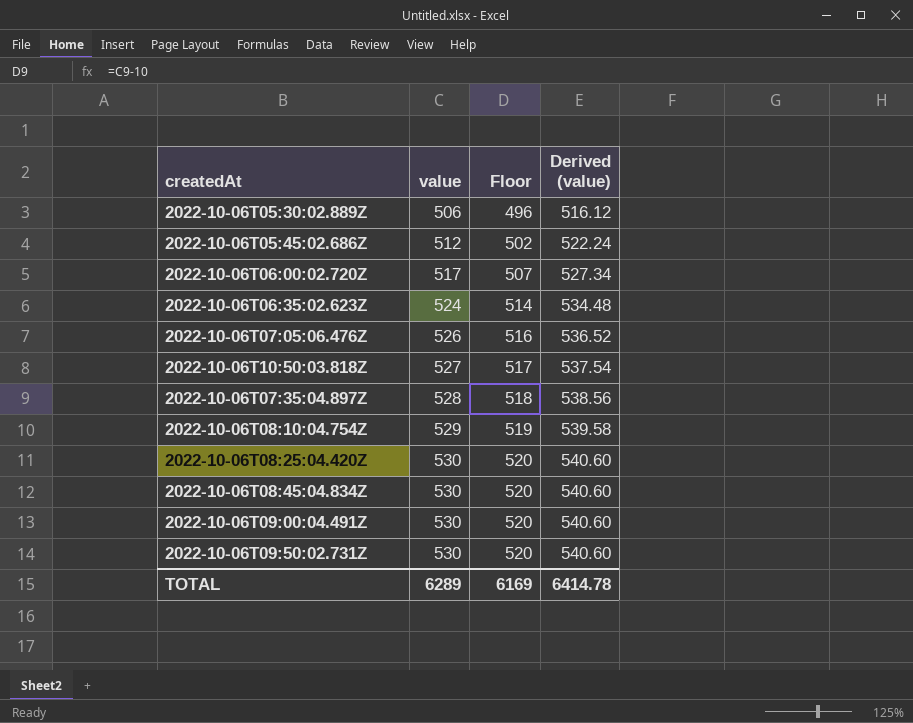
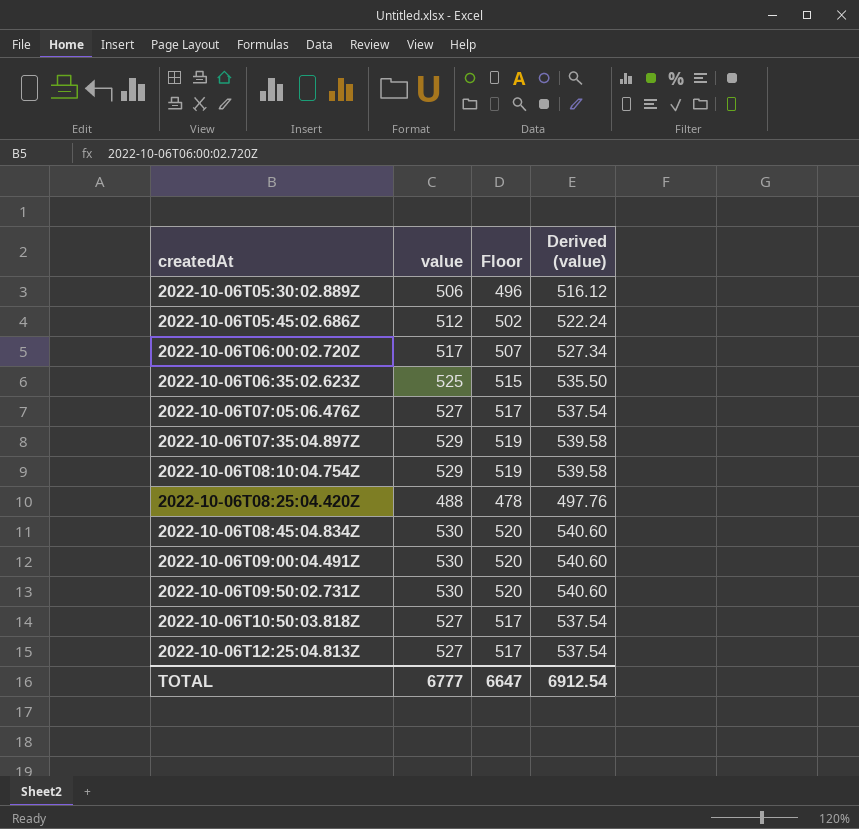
row order: value ascending -> createdAt ascending
2022-10-06T06:35:02.623Z | value: 524 -> 525
2022-10-06T06:35:02.623Z | Floor: 514 -> 515
2022-10-06T06:35:02.623Z | Derived (value): 534.48 -> 535.50
2022-10-06T07:05:06.476Z | value: 526 -> 527
2022-10-06T07:05:06.476Z | Floor: 516 -> 517
2022-10-06T07:05:06.476Z | Derived (value): 536.52 -> 537.54
2022-10-06T07:35:04.897Z | value: 528 -> 529
2022-10-06T07:35:04.897Z | Floor: 518 -> 519
2022-10-06T07:35:04.897Z | Derived (value): 538.56 -> 539.58
2022-10-06T08:25:04.420Z | value: 530 -> 488
2022-10-06T08:25:04.420Z | Floor: 520 -> 478
2022-10-06T08:25:04.420Z | Derived (value): 540.60 -> 497.76
row 2022-10-06T12:25:04.813Z: none -> 527 | 517 | 537.54
TOTAL | value: 6289 -> 6777
TOTAL | Floor: 6169 -> 6647
TOTAL | Derived (value): 6414.78 -> 6912.54

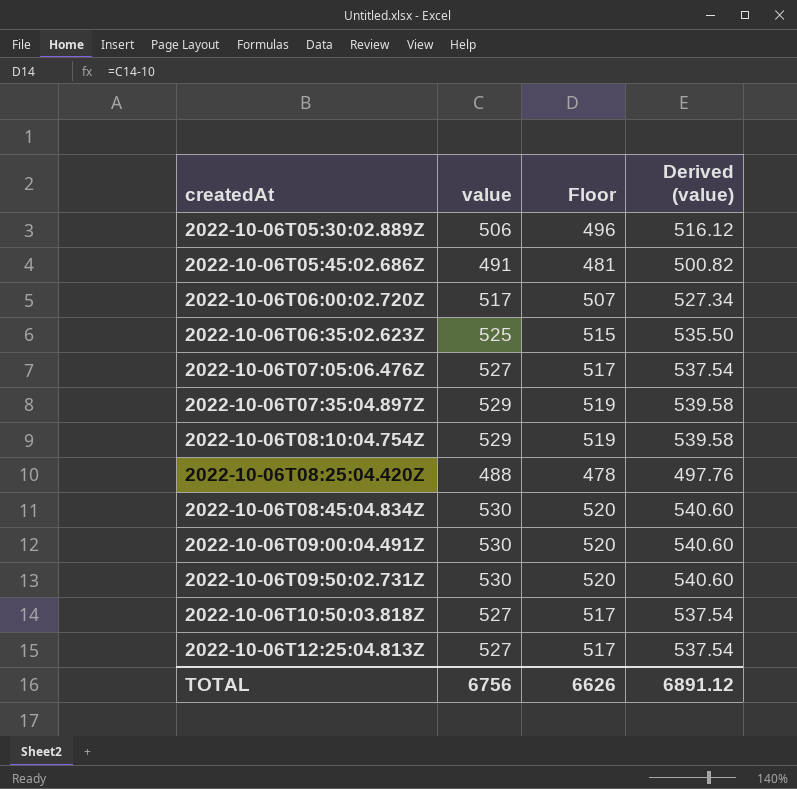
2022-10-06T05:45:02.686Z | value: 512 -> 491
2022-10-06T05:45:02.686Z | Floor: 502 -> 481
2022-10-06T05:45:02.686Z | Derived (value): 522.24 -> 500.82
TOTAL | value: 6777 -> 6756
TOTAL | Floor: 6647 -> 6626
TOTAL | Derived (value): 6912.54 -> 6891.12

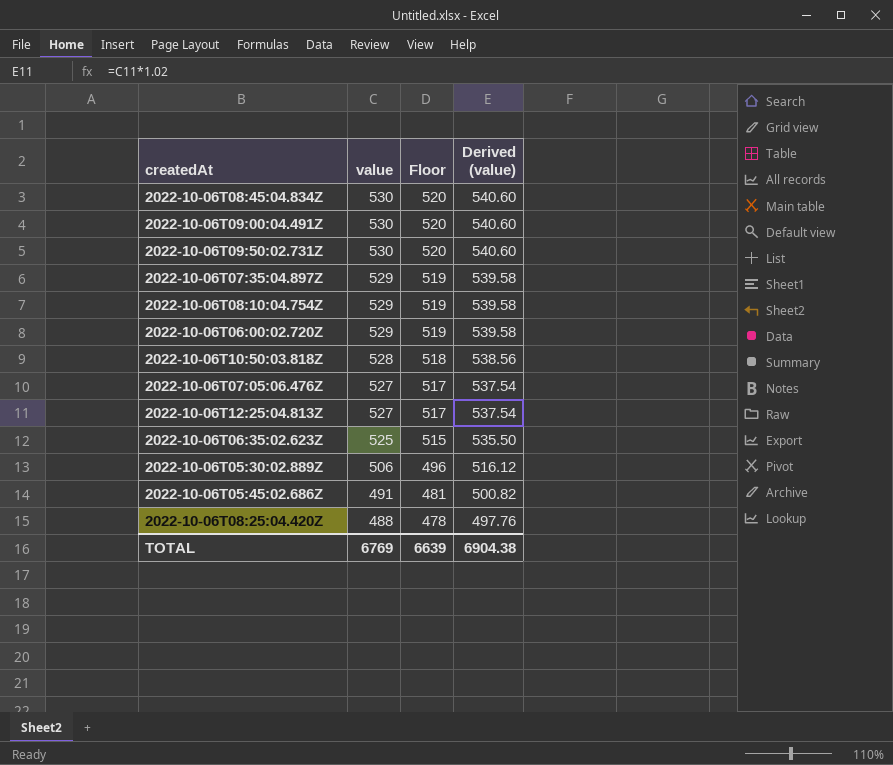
row order: createdAt ascending -> value descending
2022-10-06T06:00:02.720Z | value: 517 -> 529
2022-10-06T06:00:02.720Z | Floor: 507 -> 519
2022-10-06T06:00:02.720Z | Derived (value): 527.34 -> 539.58
2022-10-06T10:50:03.818Z | value: 527 -> 528
2022-10-06T10:50:03.818Z | Floor: 517 -> 518
2022-10-06T10:50:03.818Z | Derived (value): 537.54 -> 538.56
TOTAL | value: 6756 -> 6769
TOTAL | Floor: 6626 -> 6639
TOTAL | Derived (value): 6891.12 -> 6904.38

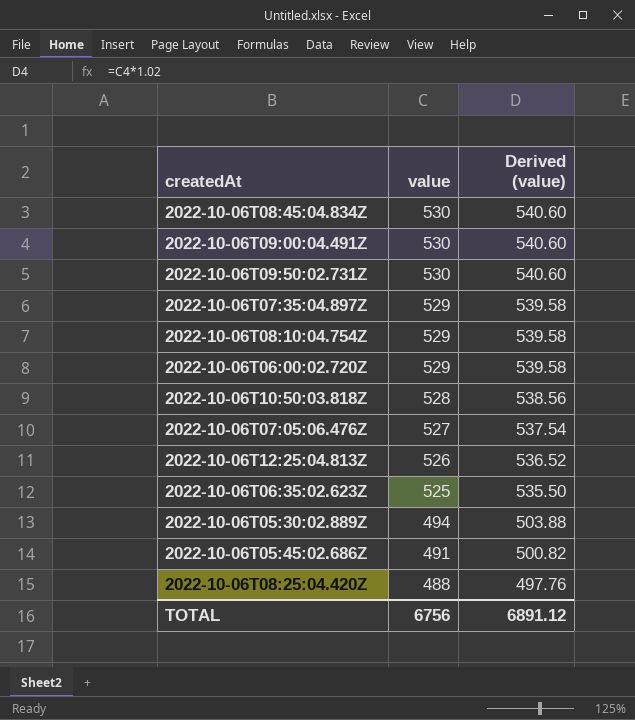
column Floor | formula: [value] - 10 -> none
2022-10-06T12:25:04.813Z | value: 527 -> 526
2022-10-06T12:25:04.813Z | Derived (value): 537.54 -> 536.52
2022-10-06T05:30:02.889Z | value: 506 -> 494
2022-10-06T05:30:02.889Z | Derived (value): 516.12 -> 503.88
TOTAL | value: 6769 -> 6756
TOTAL | Derived (value): 6904.38 -> 6891.12

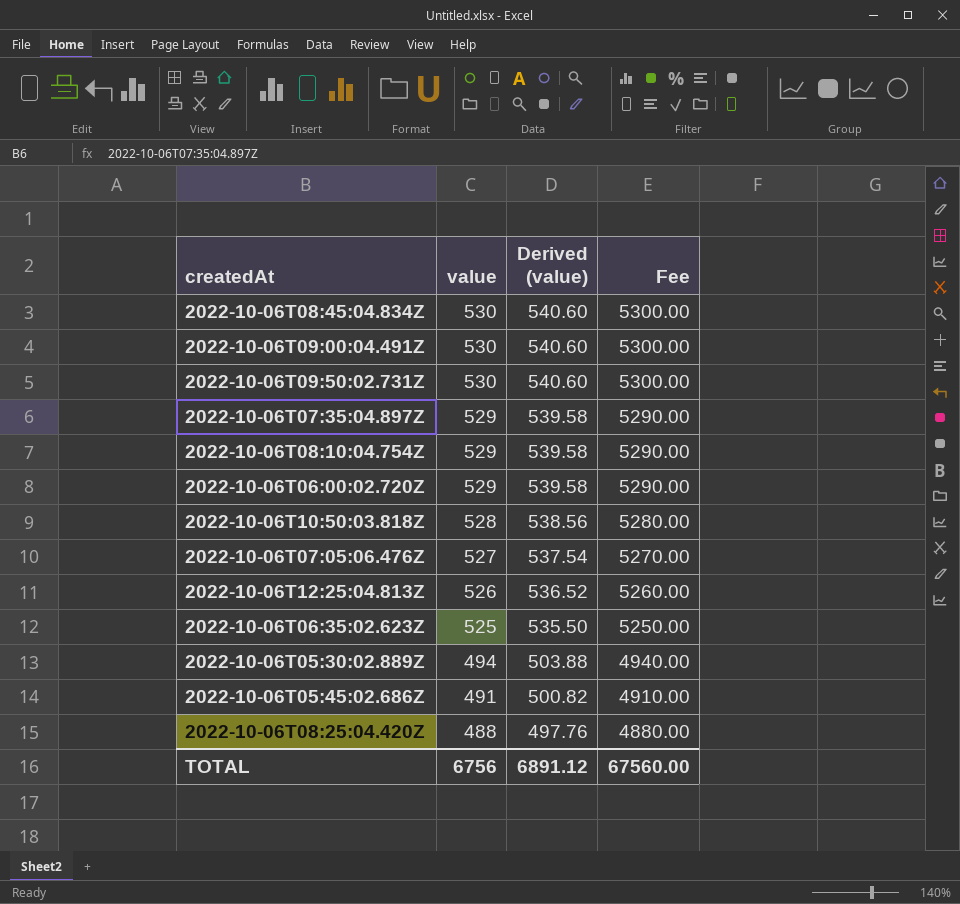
column Fee | formula: none -> [value] * 10

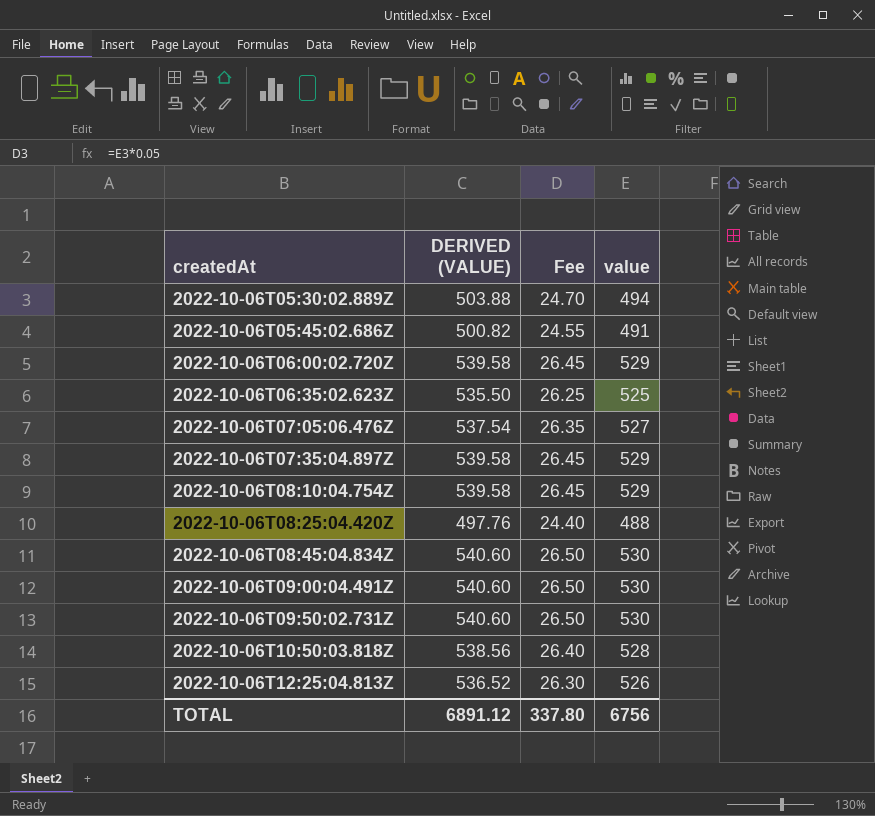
row order: value descending -> createdAt ascending
column name: Derived (value) -> DERIVED (VALUE)
column Fee | formula: [value] * 10 -> [value] * 0.05
column value | position: 2 -> 4
TOTAL | Fee: 67560.00 -> 337.80

